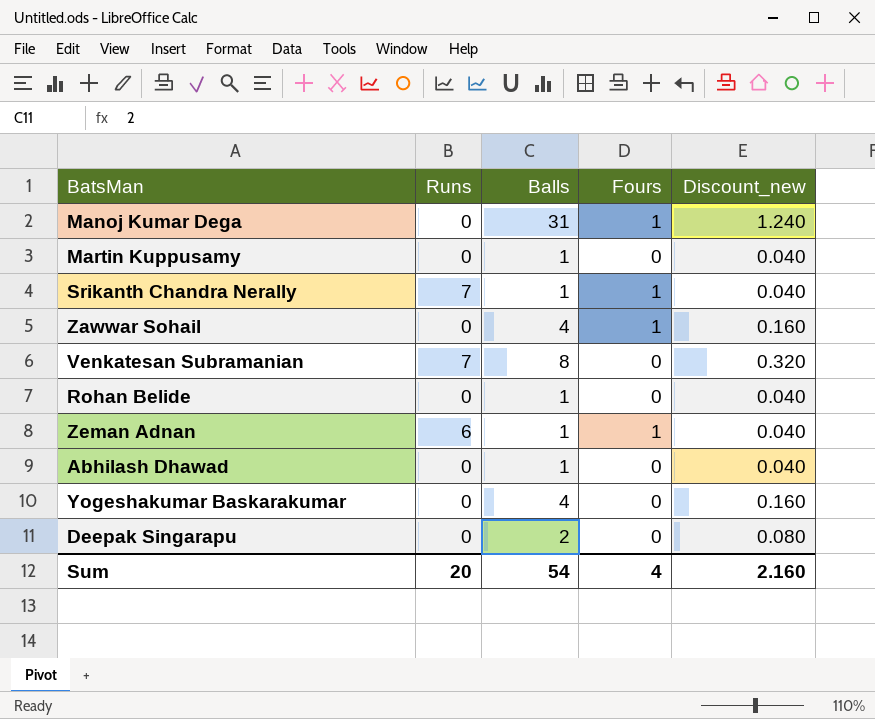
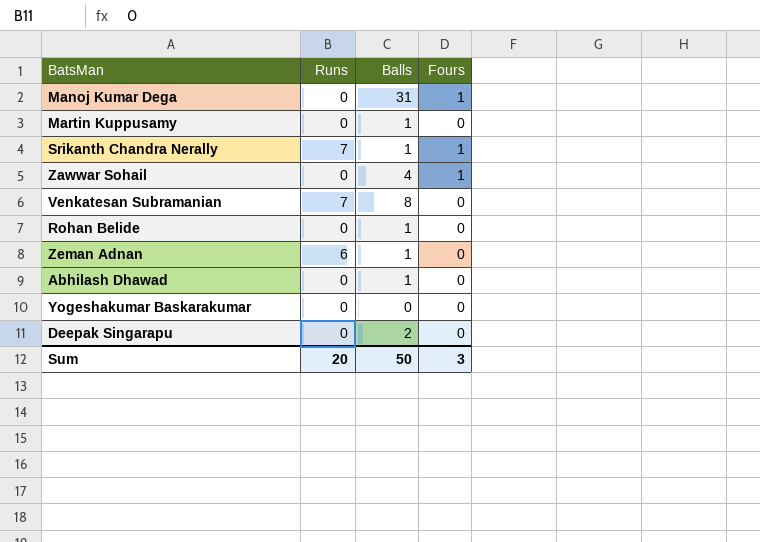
column Discount_new | formula: [Balls] * 0.04 -> none
Zeman Adnan | Fours: 1 -> 0
Yogeshakumar Baskarakumar | Balls: 4 -> 0
Sum | Balls: 54 -> 50
Sum | Fours: 4 -> 3

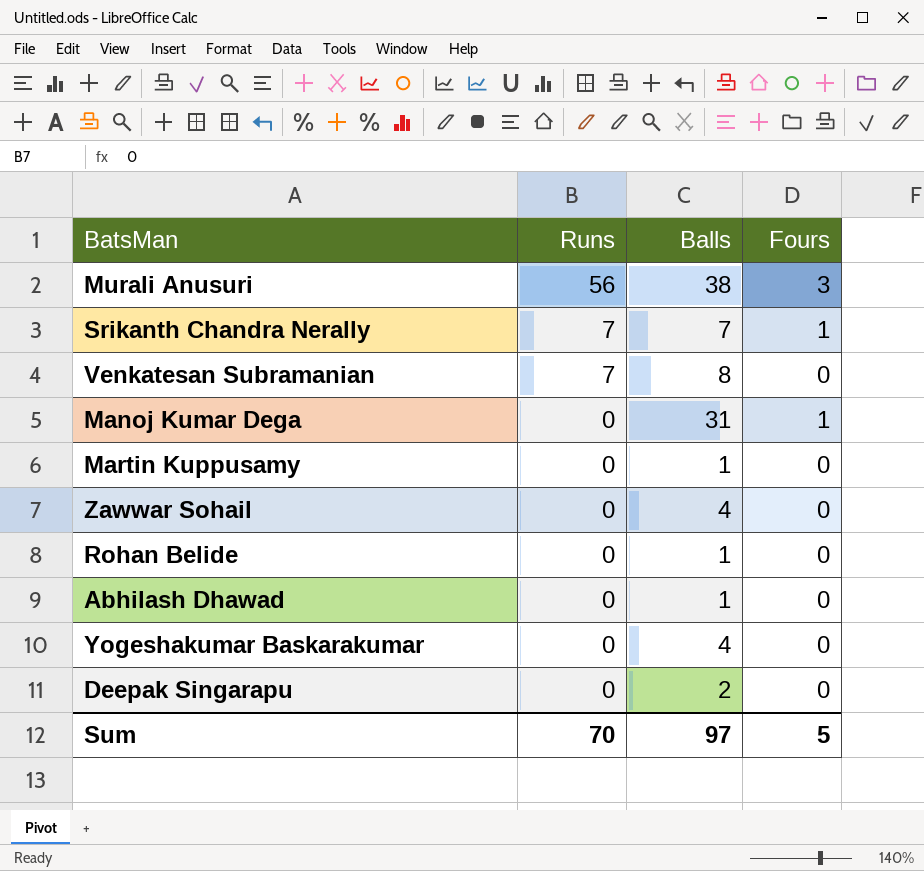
row order: none -> Runs descending
row Zeman Adnan: 6 | 1 | 0 -> none
row Murali Anusuri: none -> 56 | 38 | 3
Srikanth Chandra Nerally | Balls: 1 -> 7
Zawwar Sohail | Fours: 1 -> 0
Yogeshakumar Baskarakumar | Balls: 0 -> 4
Sum | Runs: 20 -> 70
Sum | Balls: 50 -> 97
Sum | Fours: 3 -> 5

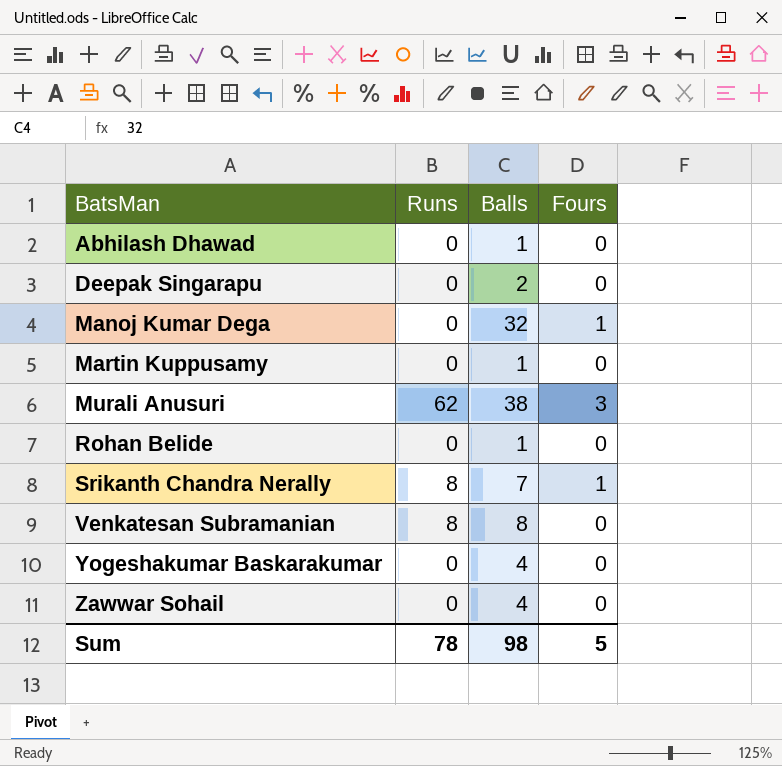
row order: Runs descending -> BatsMan ascending
Manoj Kumar Dega | Balls: 31 -> 32
Murali Anusuri | Runs: 56 -> 62
Srikanth Chandra Nerally | Runs: 7 -> 8
Venkatesan Subramanian | Runs: 7 -> 8
Sum | Runs: 70 -> 78
Sum | Balls: 97 -> 98

